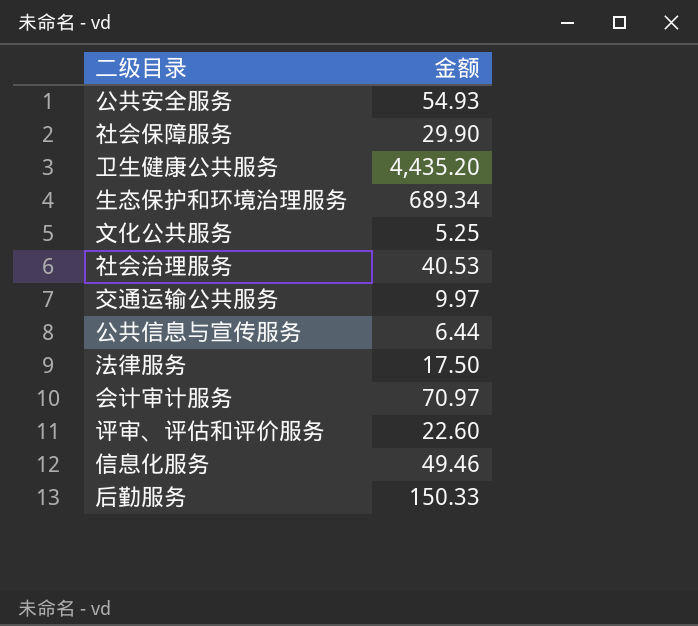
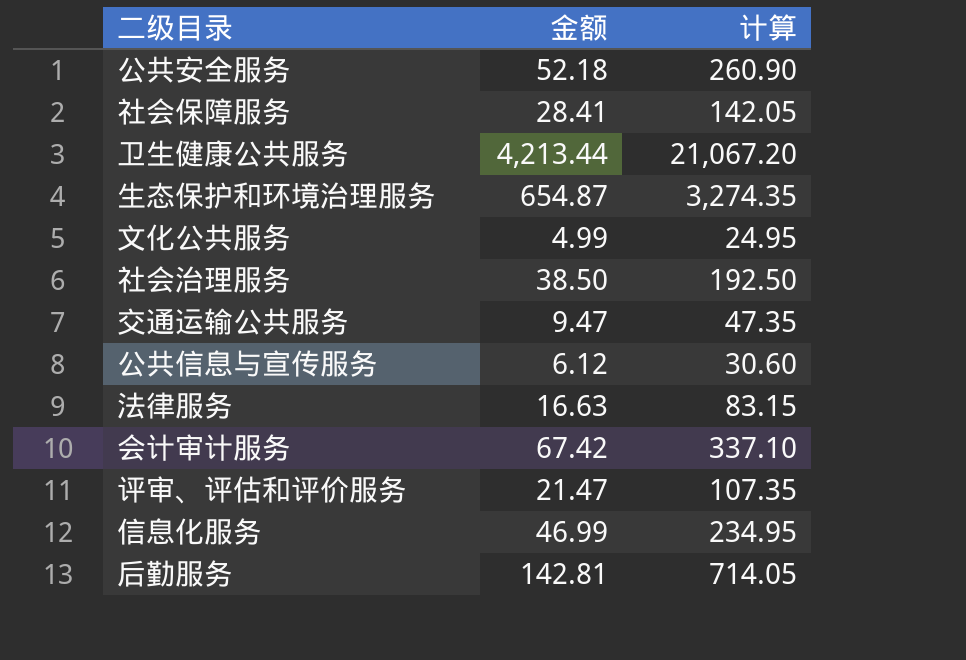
column 计算 | formula: none -> [金额] * 5
公共安全服务 | 金额: 54.93 -> 52.18
社会保障服务 | 金额: 29.90 -> 28.41
卫生健康公共服务 | 金额: 4,435.20 -> 4,213.44
生态保护和环境治理服务 | 金额: 689.34 -> 654.87
文化公共服务 | 金额: 5.25 -> 4.99
社会治理服务 | 金额: 40.53 -> 38.50
交通运输公共服务 | 金额: 9.97 -> 9.47
公共信息与宣传服务 | 金额: 6.44 -> 6.12
法律服务 | 金额: 17.50 -> 16.63
会计审计服务 | 金额: 70.97 -> 67.42
评审、评估和评价服务 | 金额: 22.60 -> 21.47
信息化服务 | 金额: 49.46 -> 46.99
后勤服务 | 金额: 150.33 -> 142.81

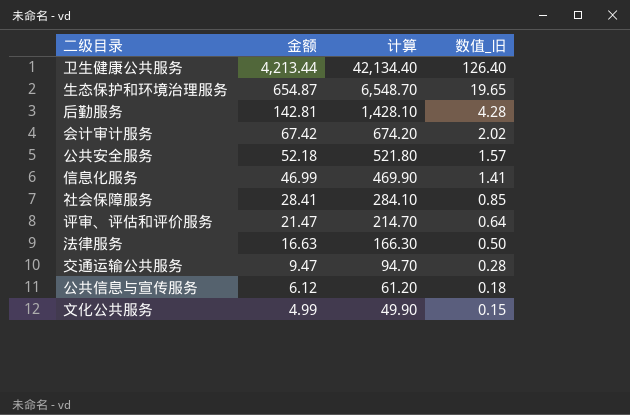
row order: none -> 金额 descending
column 计算 | formula: [金额] * 5 -> [金额] * 10
column 数值_旧 | formula: none -> [金额] * 0.03
row 社会治理服务: 38.50 | 192.50 -> none

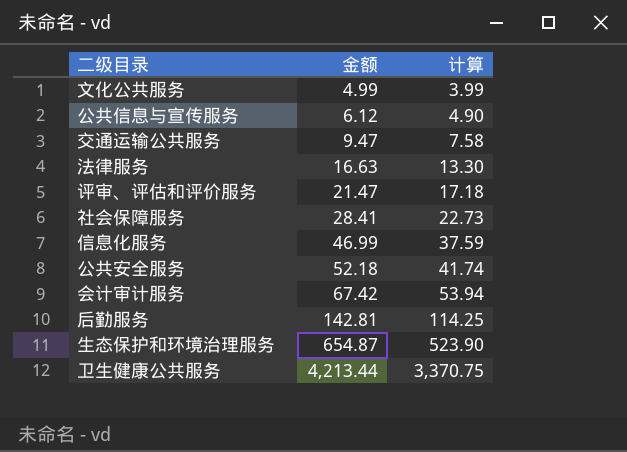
row order: 金额 descending -> 金额 ascending
column 数值_旧 | formula: [金额] * 0.03 -> none
column 计算 | formula: [金额] * 10 -> [金额] * 0.8

